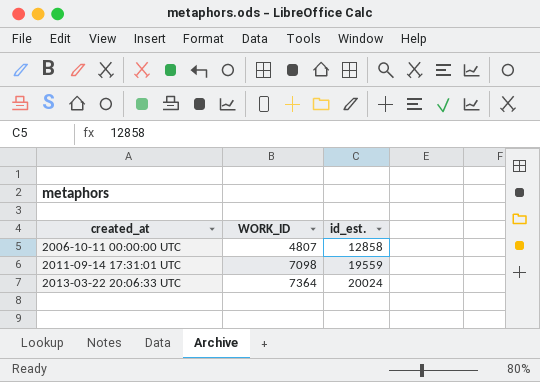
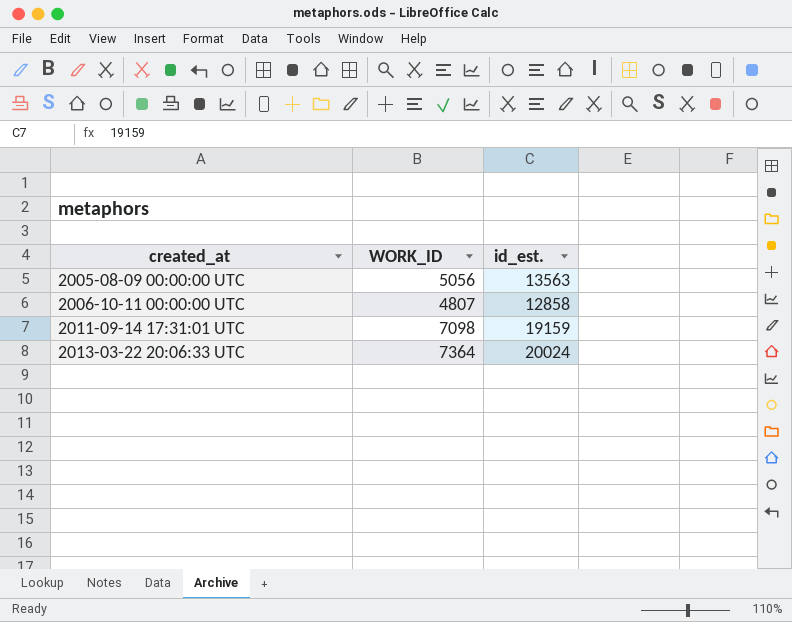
row 2005-08-09 00:00:00 UTC: none -> 5056 | 13563
2011-09-14 17:31:01 UTC | id_est.: 19559 -> 19159

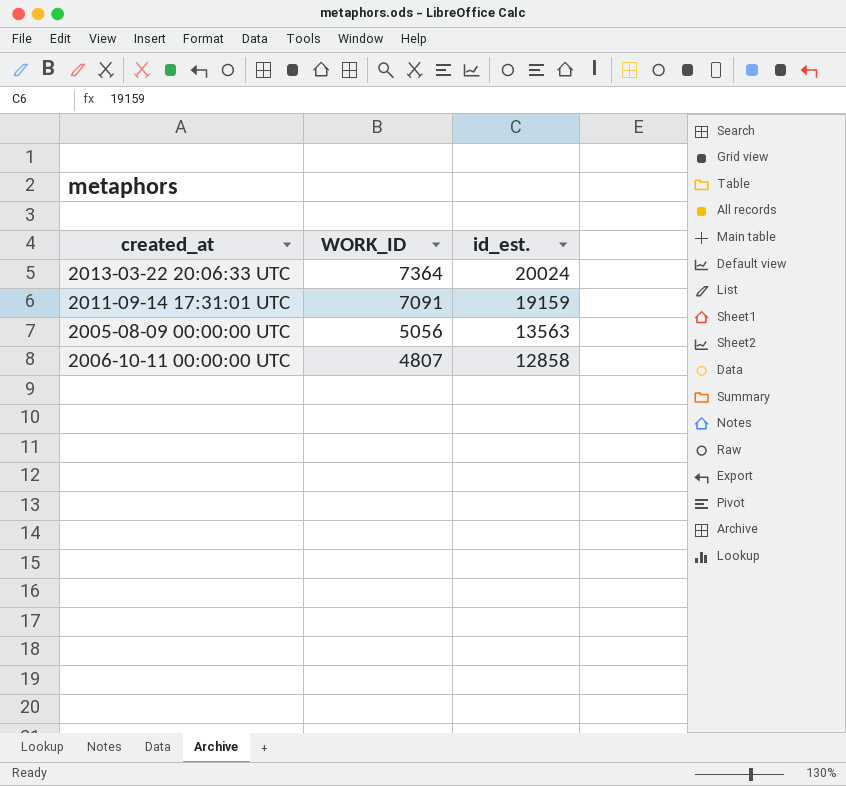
row order: created_at ascending -> WORK_ID descending
2011-09-14 17:31:01 UTC | WORK_ID: 7098 -> 7091

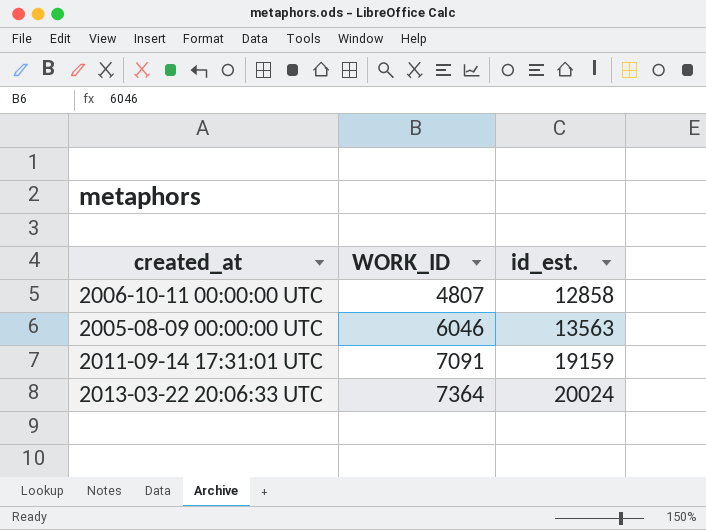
row order: WORK_ID descending -> WORK_ID ascending
2005-08-09 00:00:00 UTC | WORK_ID: 5056 -> 6046

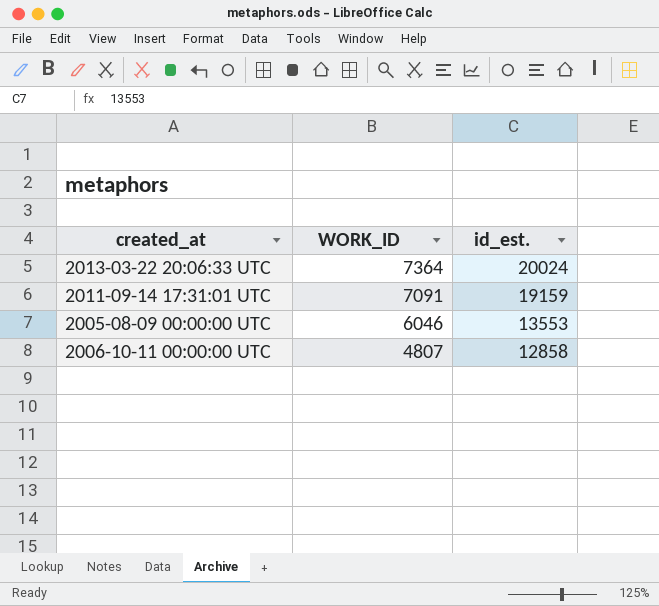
row order: WORK_ID ascending -> WORK_ID descending
2005-08-09 00:00:00 UTC | id_est.: 13563 -> 13553

